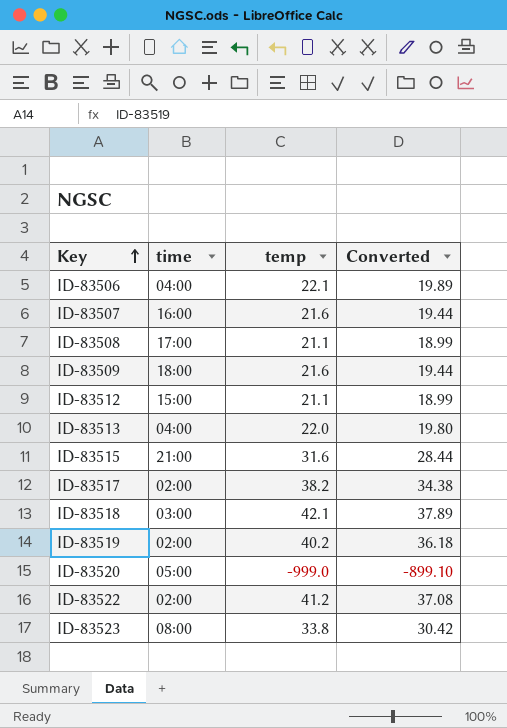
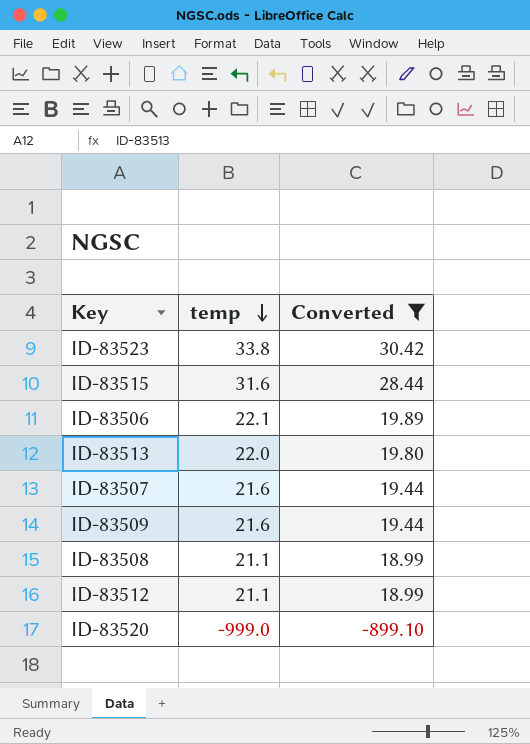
filter: none -> Converted <= 30.42
row order: Key ascending -> temp descending
column time | position: 2 -> none

